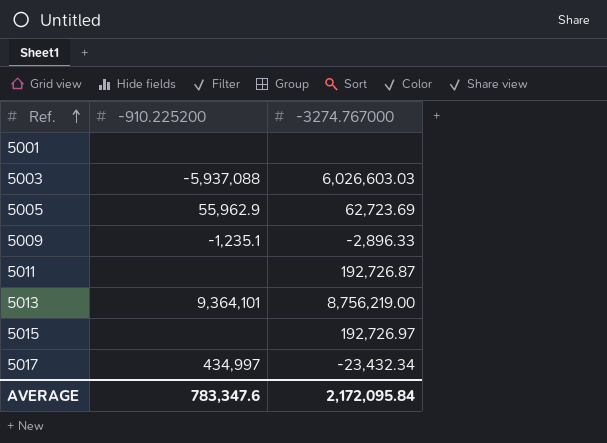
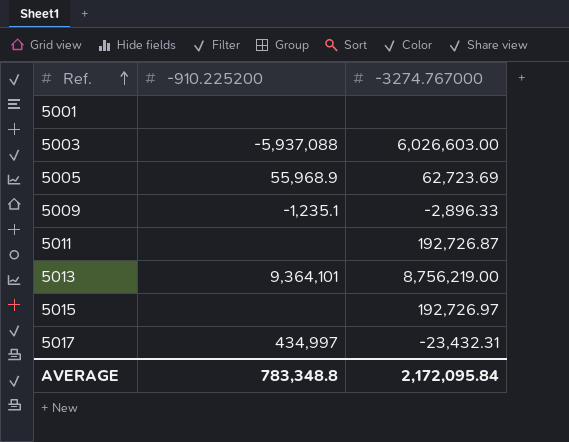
5003 | -3274.767000: 6,026,603.03 -> 6,026,603.00
5005 | -910.225200: 55,962.9 -> 55,968.9
5017 | -3274.767000: -23,432.34 -> -23,432.31
AVERAGE | -910.225200: 783,347.6 -> 783,348.8

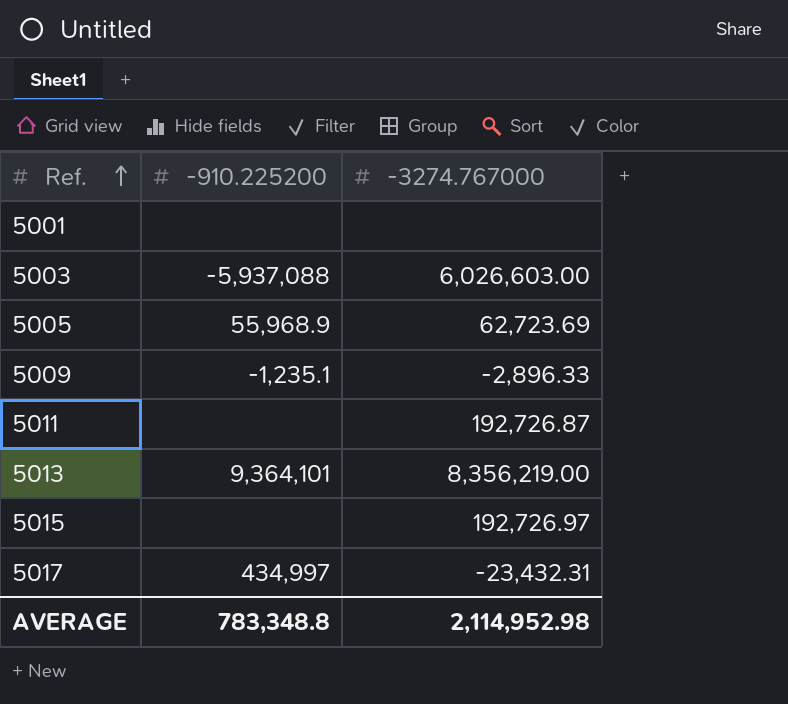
5013 | -3274.767000: 8,756,219.00 -> 8,356,219.00
AVERAGE | -3274.767000: 2,172,095.84 -> 2,114,952.98

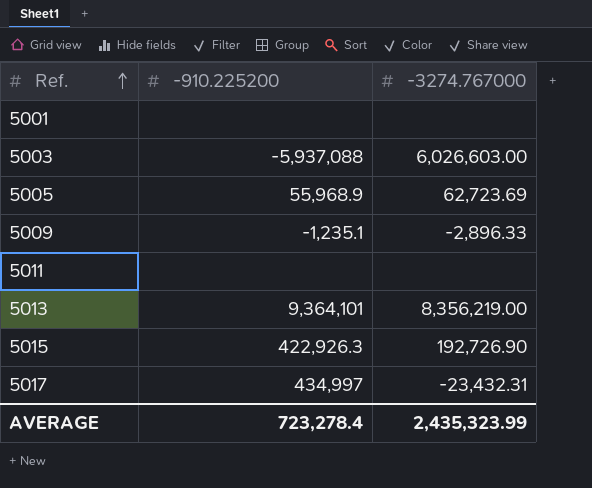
5011 | -3274.767000: 192,726.87 -> none
5015 | -910.225200: none -> 422,926.3
5015 | -3274.767000: 192,726.97 -> 192,726.90
AVERAGE | -910.225200: 783,348.8 -> 723,278.4
AVERAGE | -3274.767000: 2,114,952.98 -> 2,435,323.99

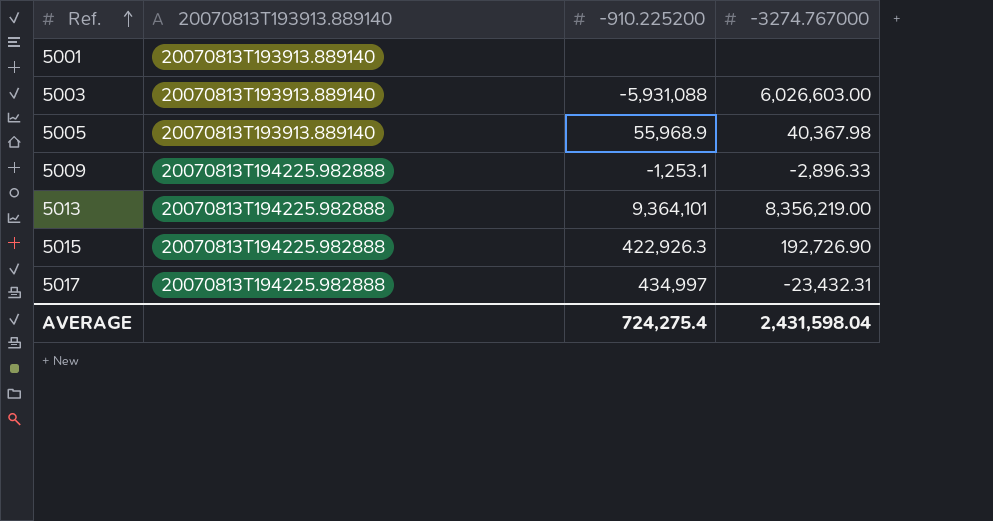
column 20070813T193913.889140 | position: none -> 2
row 5011: none | none -> none
5003 | -910.225200: -5,937,088 -> -5,931,088
5005 | -3274.767000: 62,723.69 -> 40,367.98
5009 | -910.225200: -1,235.1 -> -1,253.1
AVERAGE | -910.225200: 723,278.4 -> 724,275.4
AVERAGE | -3274.767000: 2,435,323.99 -> 2,431,598.04

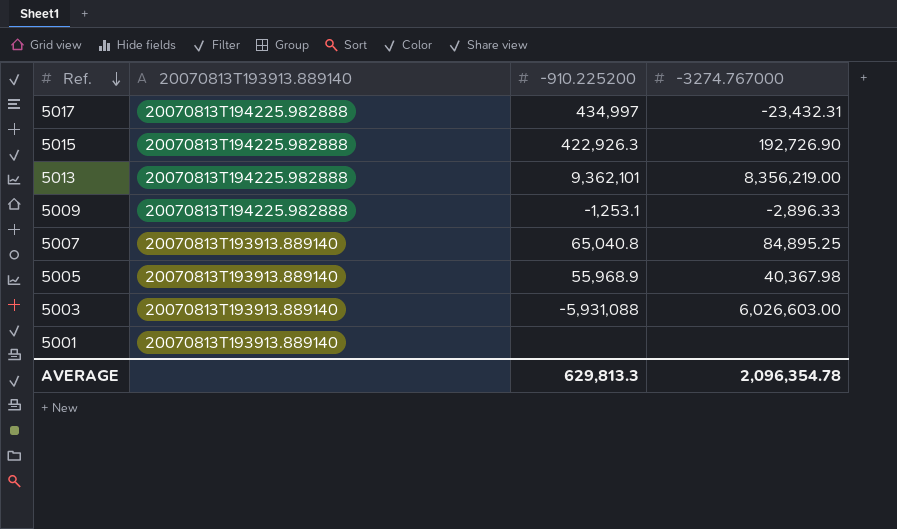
row order: Ref. ascending -> Ref. descending
5013 | -910.225200: 9,364,101 -> 9,362,101
row 5007: none -> 20070813T193913.889140 | 65,040.8 | 84,895.25
AVERAGE | -910.225200: 724,275.4 -> 629,813.3
AVERAGE | -3274.767000: 2,431,598.04 -> 2,096,354.78

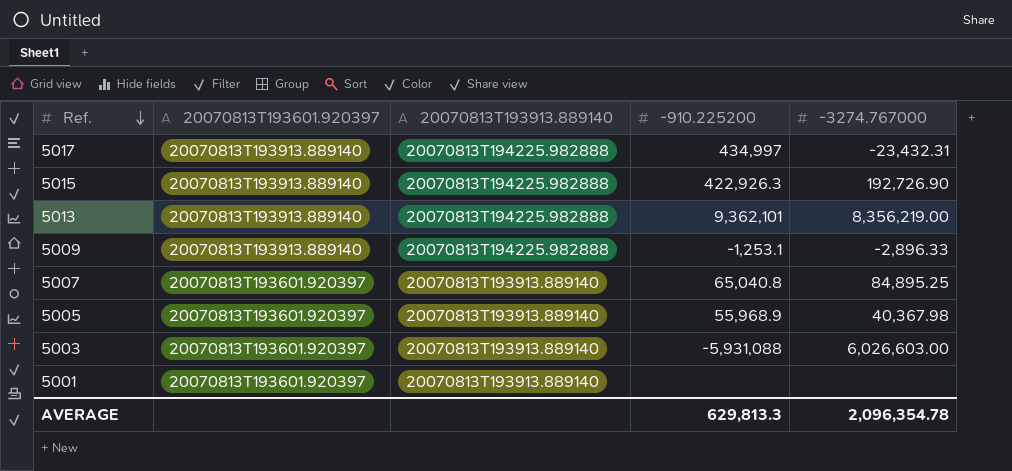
column 20070813T193601.920397 | position: none -> 2

